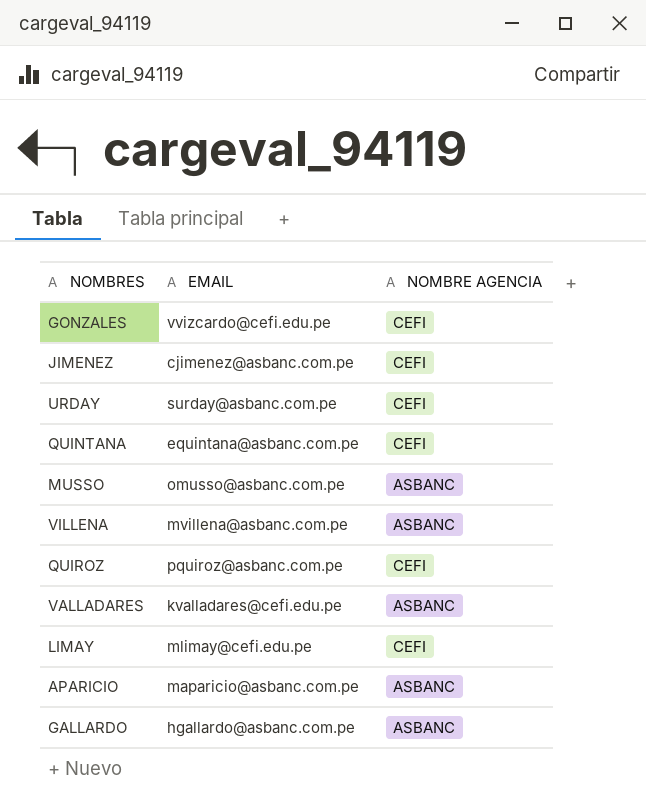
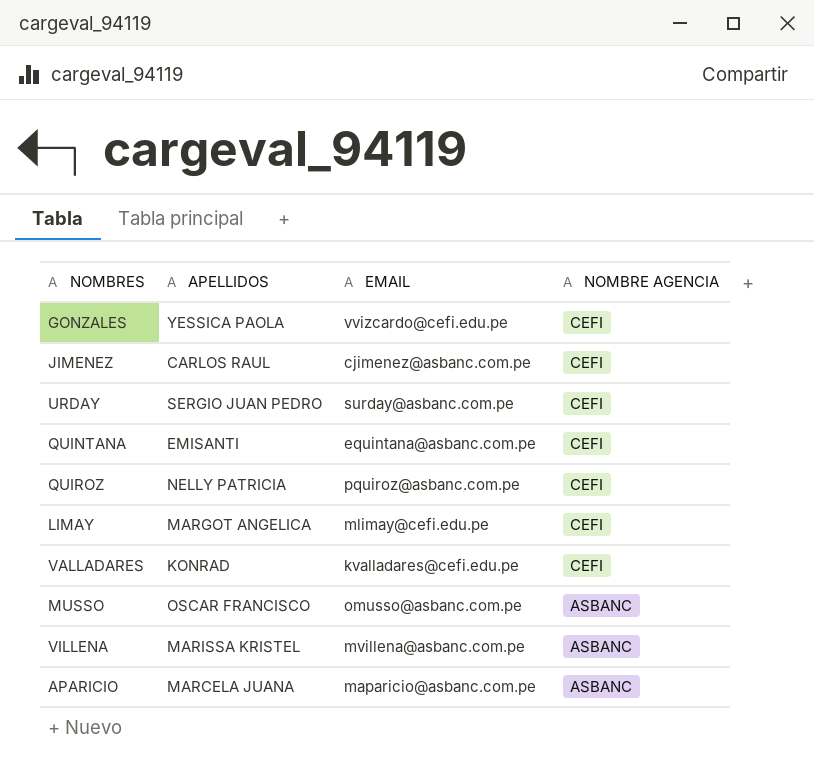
row order: none -> NOMBRE AGENCIA descending
column APELLIDOS | position: none -> 2
row GALLARDO: hgallardo@asbanc.com.pe | ASBANC -> none
VALLADARES | NOMBRE AGENCIA: ASBANC -> CEFI

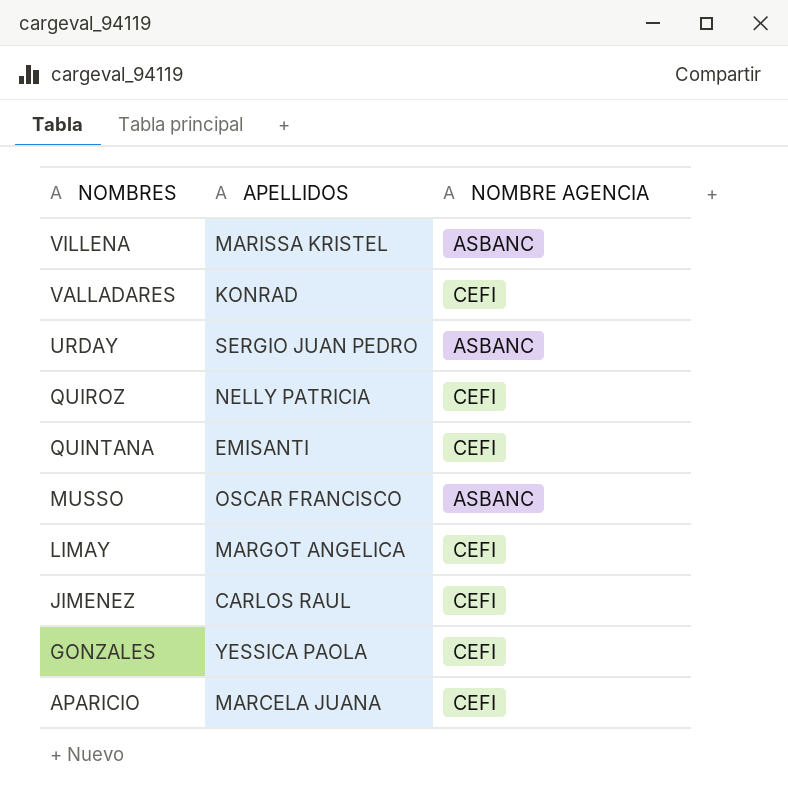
row order: NOMBRE AGENCIA descending -> NOMBRES descending
column EMAIL | position: 3 -> none
URDAY | NOMBRE AGENCIA: CEFI -> ASBANC
APARICIO | NOMBRE AGENCIA: ASBANC -> CEFI

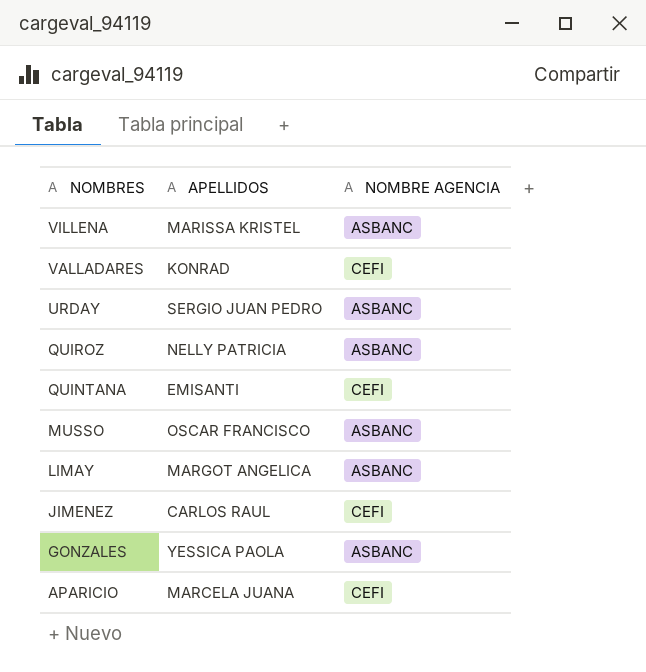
QUIROZ | NOMBRE AGENCIA: CEFI -> ASBANC
LIMAY | NOMBRE AGENCIA: CEFI -> ASBANC
GONZALES | NOMBRE AGENCIA: CEFI -> ASBANC

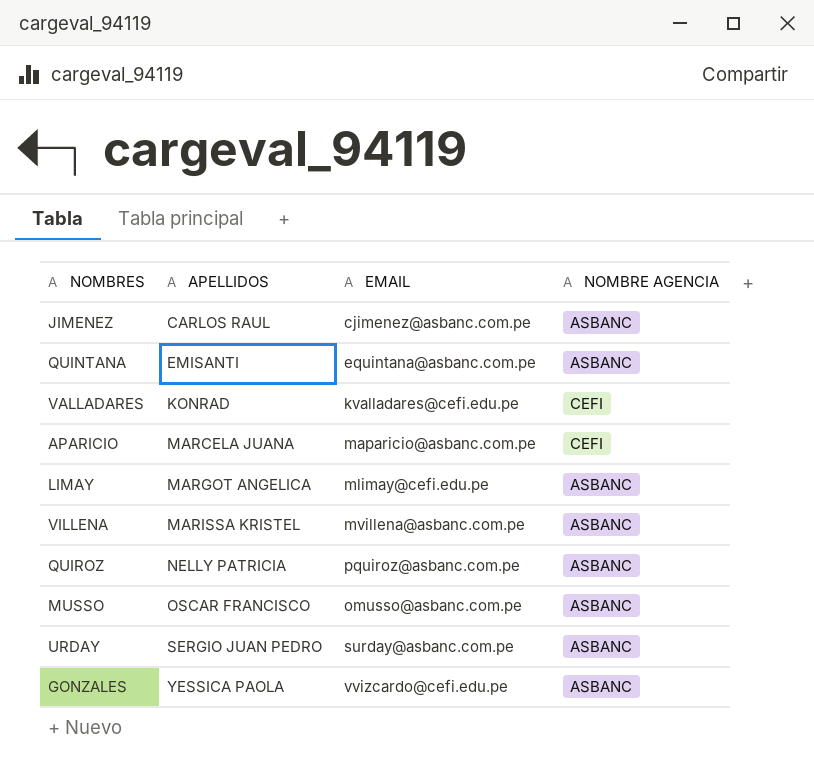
row order: NOMBRES descending -> APELLIDOS ascending
column EMAIL | position: none -> 3
JIMENEZ | NOMBRE AGENCIA: CEFI -> ASBANC
QUINTANA | NOMBRE AGENCIA: CEFI -> ASBANC

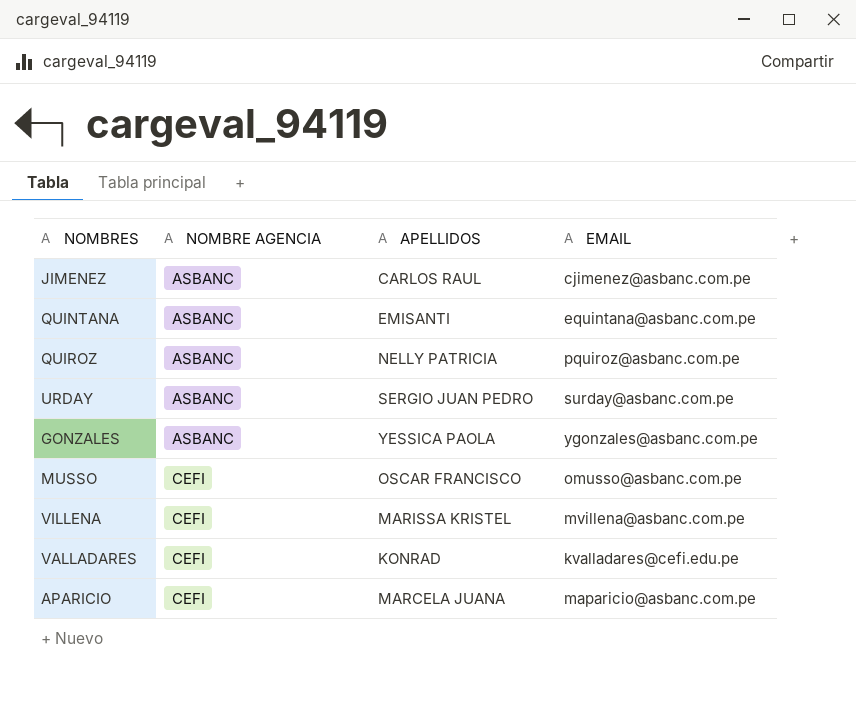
row order: APELLIDOS ascending -> NOMBRE AGENCIA ascending
column NOMBRE AGENCIA | position: 4 -> 2
row LIMAY: MARGOT ANGELICA | mlimay@cefi.edu.pe | ASBANC -> none
GONZALES | EMAIL: vvizcardo@cefi.edu.pe -> ygonzales@asbanc.com.pe
MUSSO | NOMBRE AGENCIA: ASBANC -> CEFI
VILLENA | NOMBRE AGENCIA: ASBANC -> CEFI

